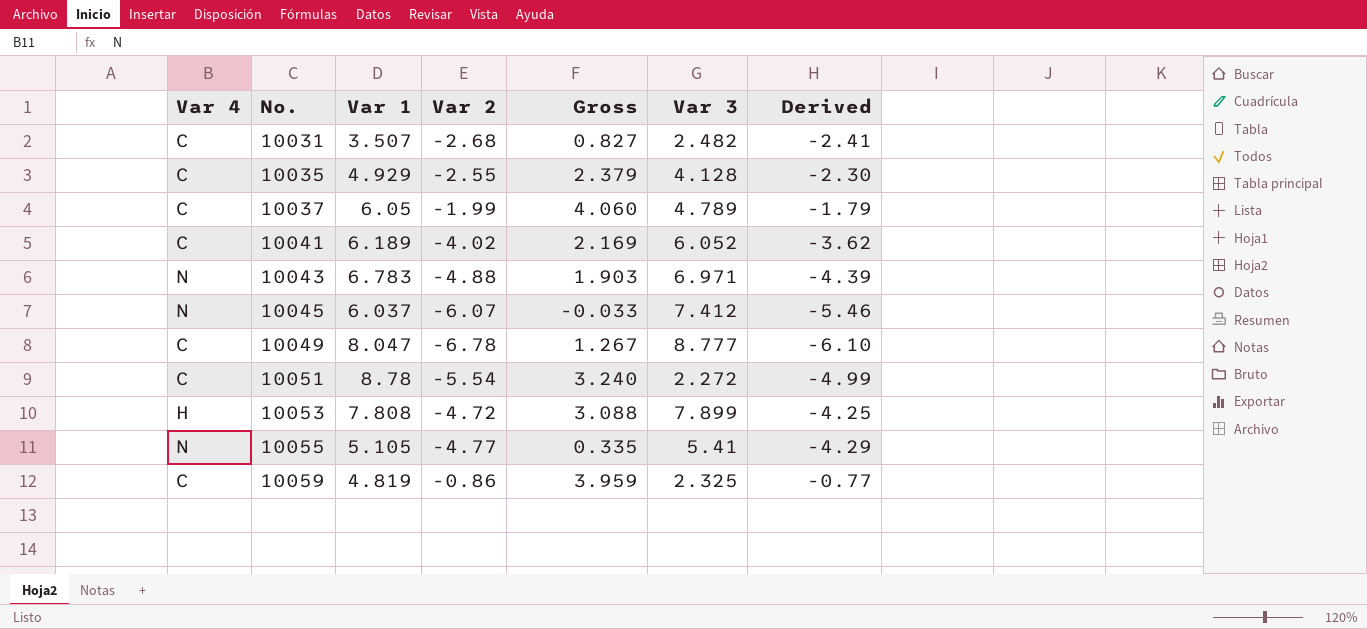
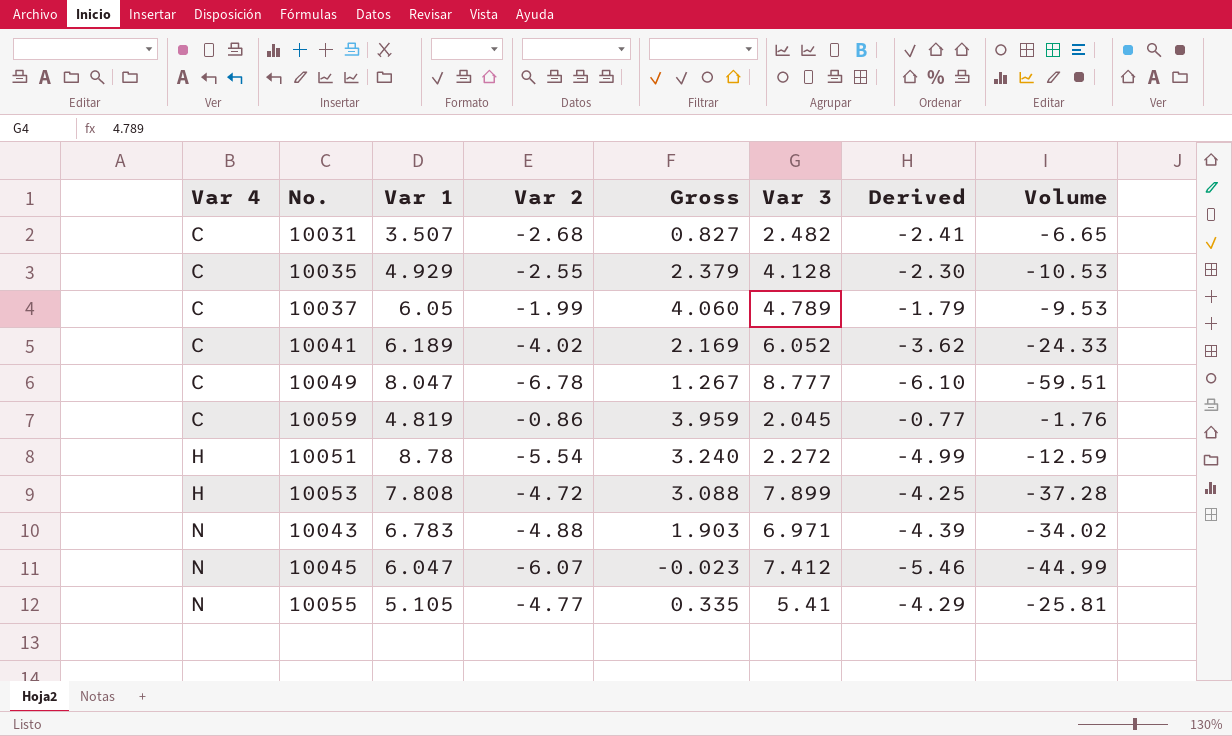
row order: No. ascending -> Var 4 ascending
column Volume | formula: none -> [Var 2] * [Var 3]
10059 | Var 3: 2.325 -> 2.045
10051 | Var 4: C -> H
10045 | Var 1: 6.037 -> 6.047
10045 | Gross: -0.033 -> -0.023

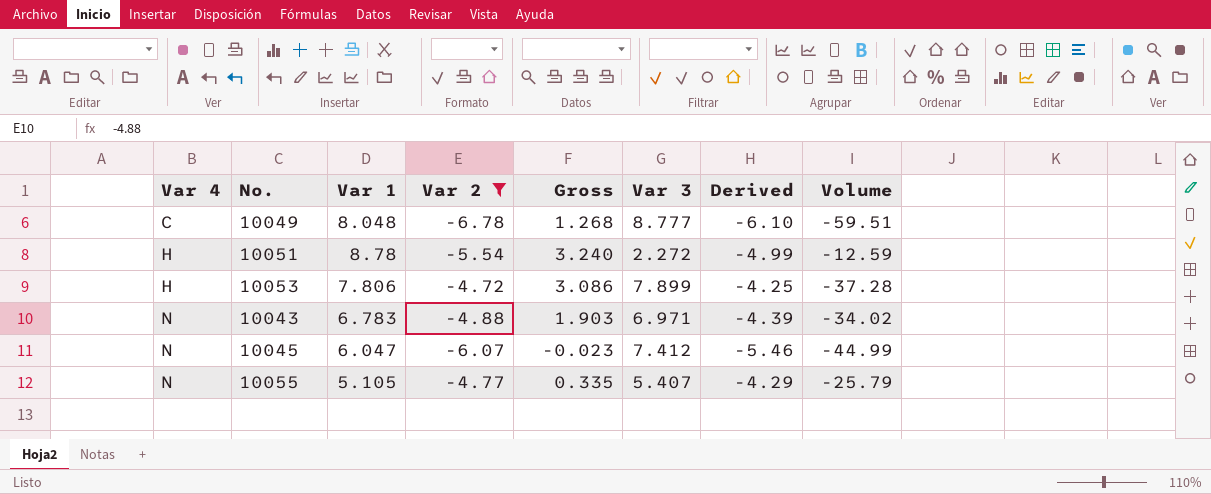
filter: none -> Var 2 <= -4.72
10049 | Var 1: 8.047 -> 8.048
10049 | Gross: 1.267 -> 1.268
10053 | Var 1: 7.808 -> 7.806
10053 | Gross: 3.088 -> 3.086
10055 | Var 3: 5.41 -> 5.407
10055 | Volume: -25.81 -> -25.79

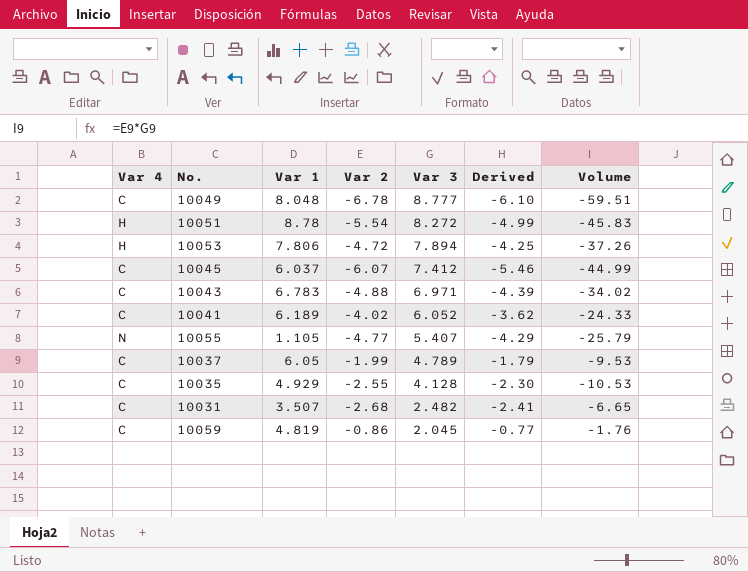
filter: Var 2 <= -4.72 -> none
row order: Var 4 ascending -> Var 3 descending
column Gross | formula: [Var 1] + [Var 2] -> none
10051 | Var 3: 2.272 -> 8.272
10051 | Volume: -12.59 -> -45.83
10053 | Var 3: 7.899 -> 7.894
10053 | Volume: -37.28 -> -37.26
10045 | Var 4: N -> C
10045 | Var 1: 6.047 -> 6.037
10043 | Var 4: N -> C
10055 | Var 1: 5.105 -> 1.105

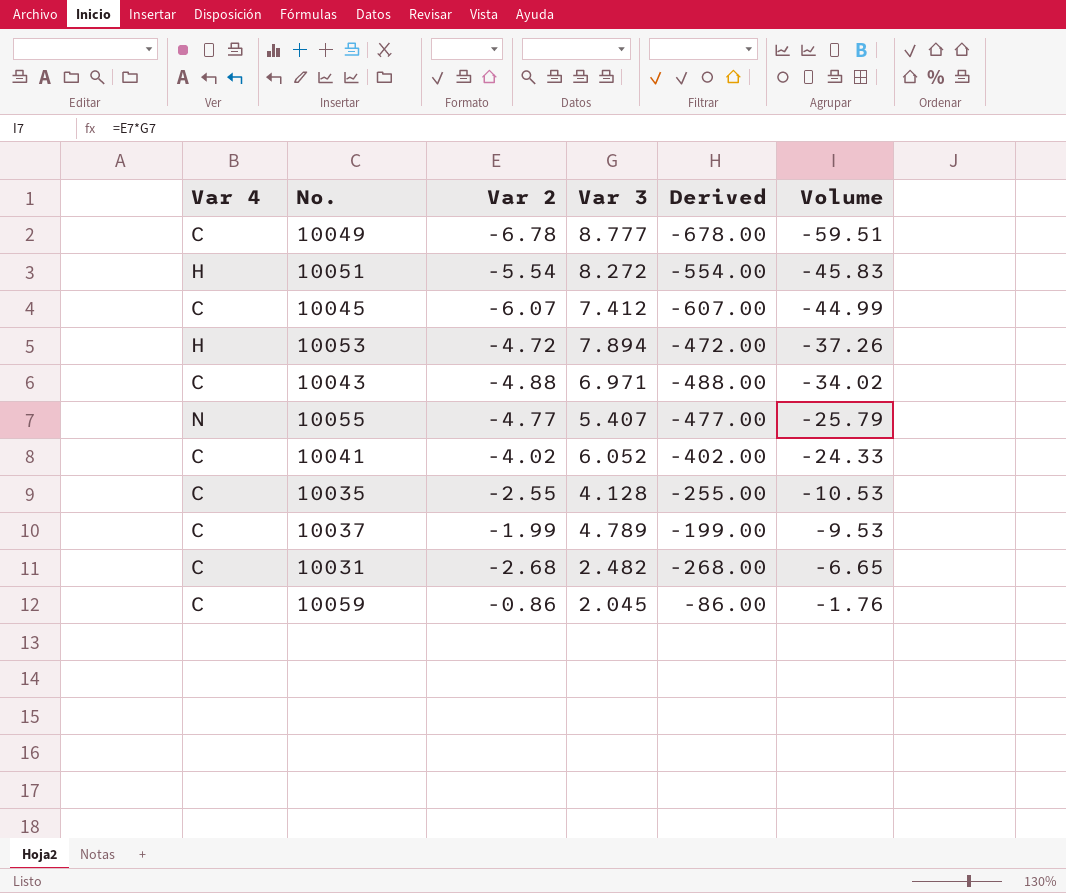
row order: Var 3 descending -> Volume ascending
column Var 1 | position: 3 -> none
column Derived | formula: [Var 2] * 0.9 -> [Var 2] * 100

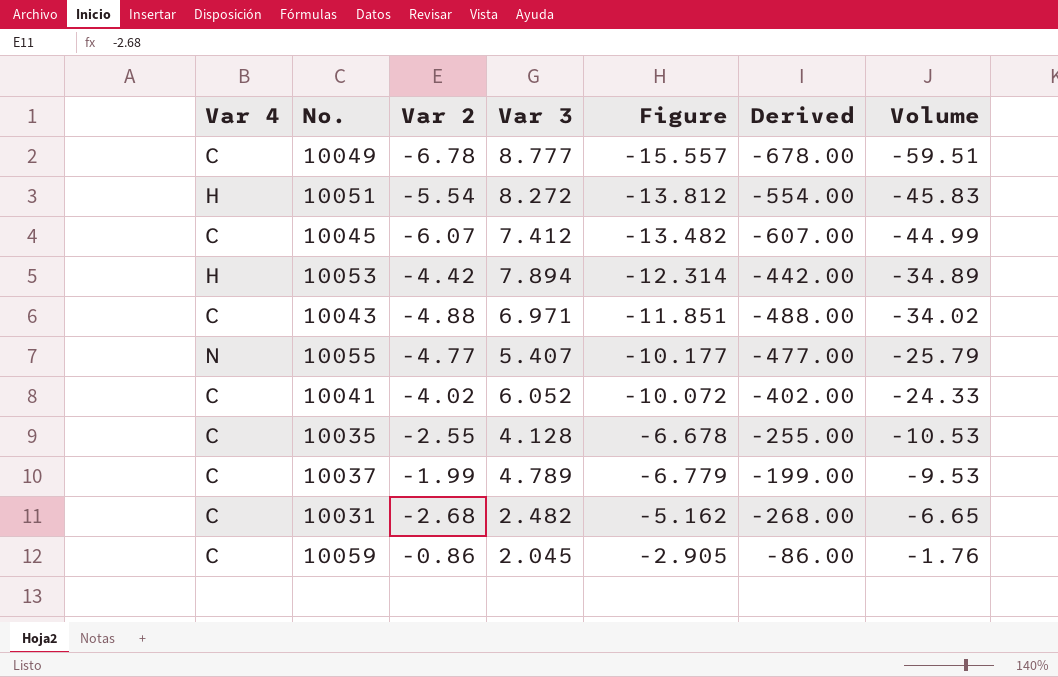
column Figure | formula: none -> [Var 2] - [Var 3]
10053 | Var 2: -4.72 -> -4.42
10053 | Derived: -472.00 -> -442.00
10053 | Volume: -37.26 -> -34.89

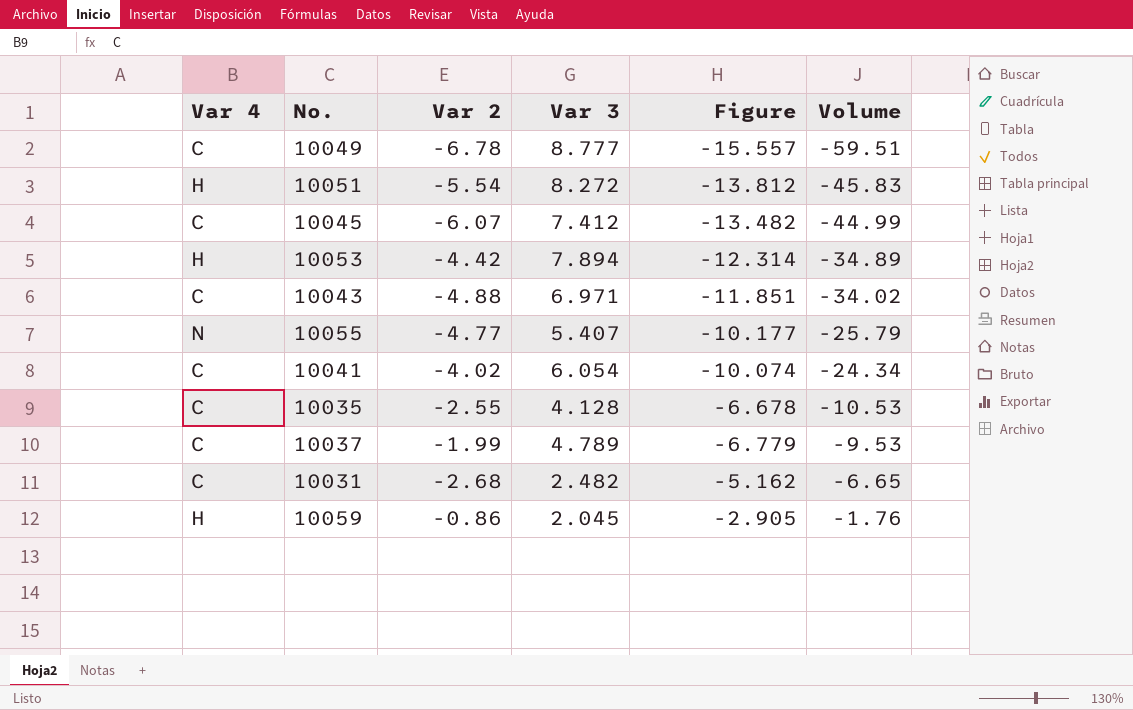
column Derived | formula: [Var 2] * 100 -> none
10041 | Var 3: 6.052 -> 6.054
10041 | Figure: -10.072 -> -10.074
10041 | Volume: -24.33 -> -24.34
10059 | Var 4: C -> H

